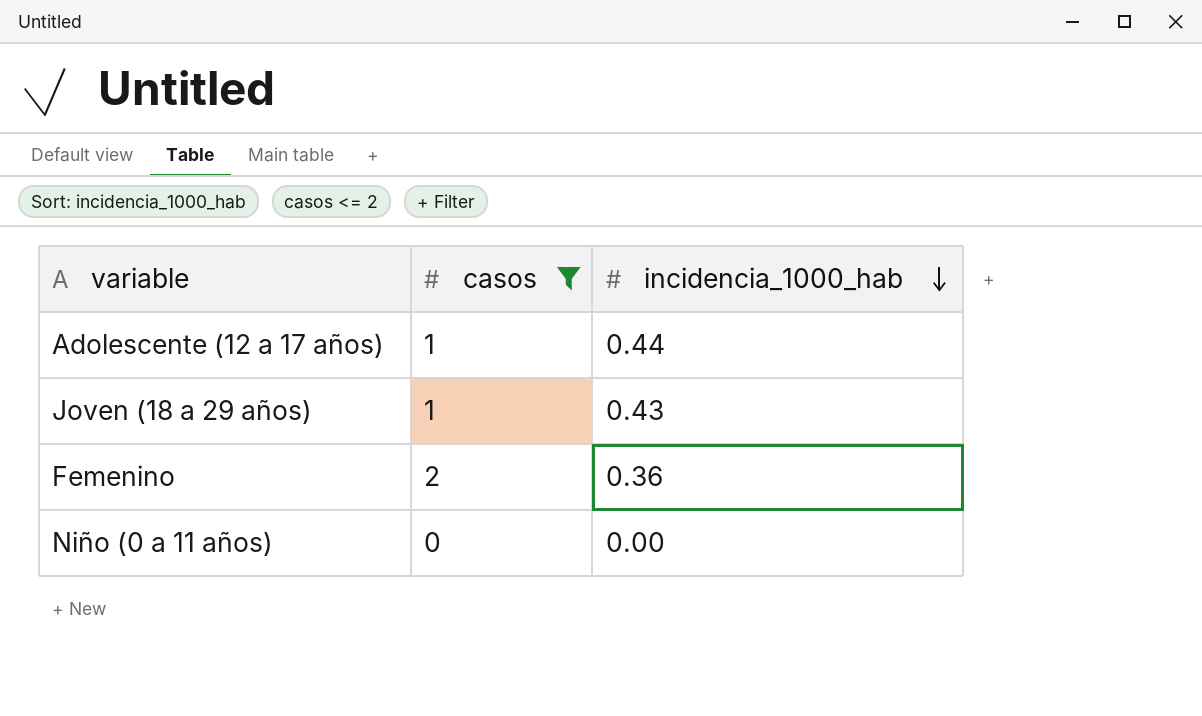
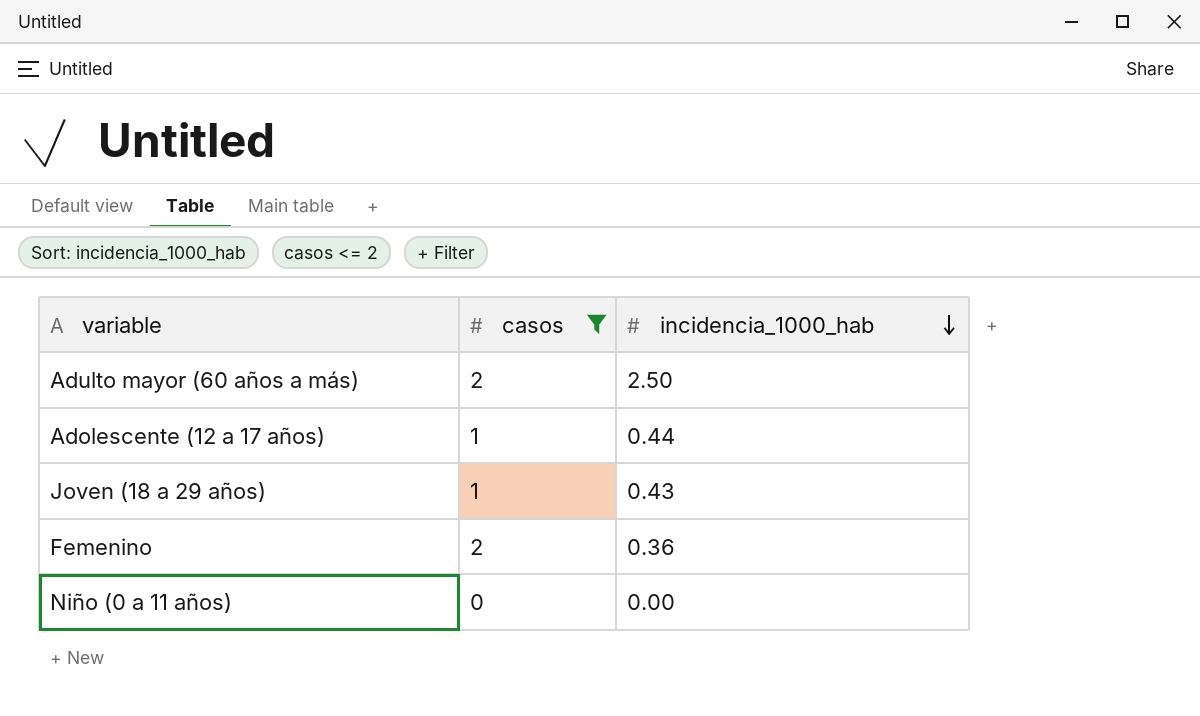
row Adulto mayor (60 años a más): none -> 2 | 2.50

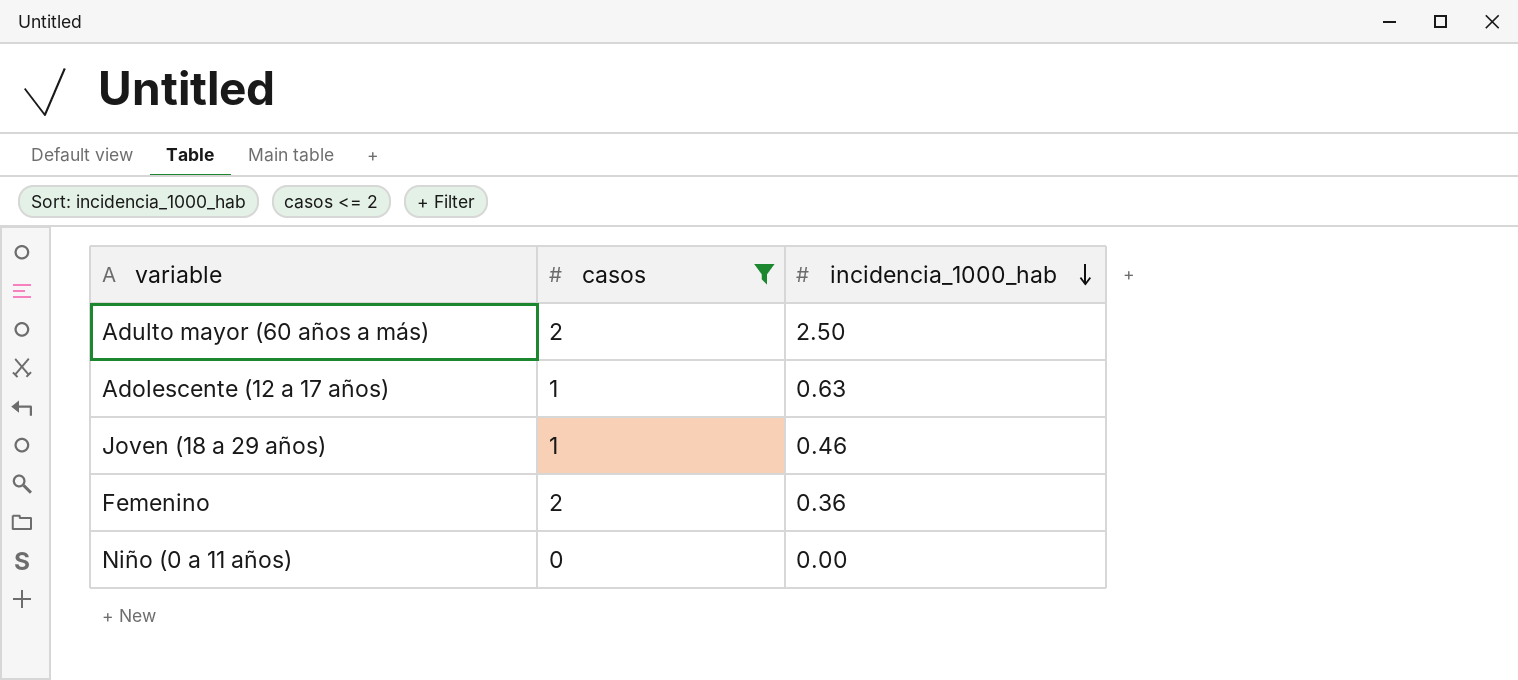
Adolescente (12 a 17 años) | incidencia_1000_hab: 0.44 -> 0.63
Joven (18 a 29 años) | incidencia_1000_hab: 0.43 -> 0.46

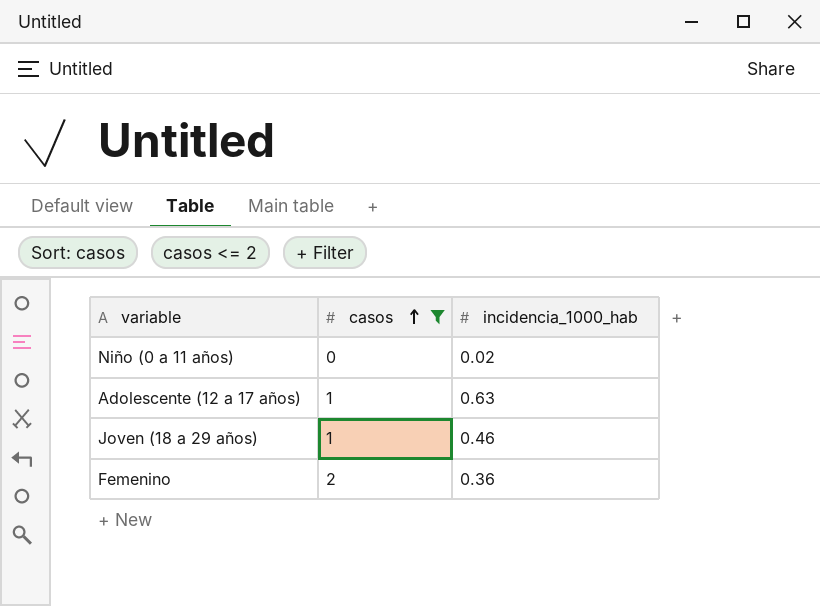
row order: incidencia_1000_hab descending -> casos ascending
row Adulto mayor (60 años a más): 2 | 2.50 -> none
Niño (0 a 11 años) | incidencia_1000_hab: 0.00 -> 0.02

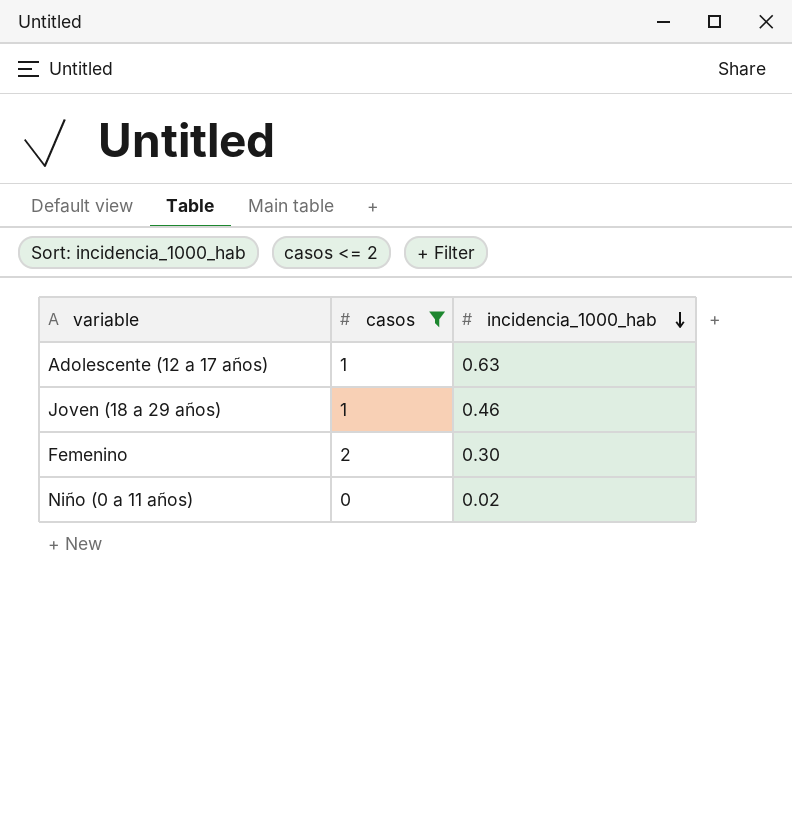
row order: casos ascending -> incidencia_1000_hab descending
Femenino | incidencia_1000_hab: 0.36 -> 0.30

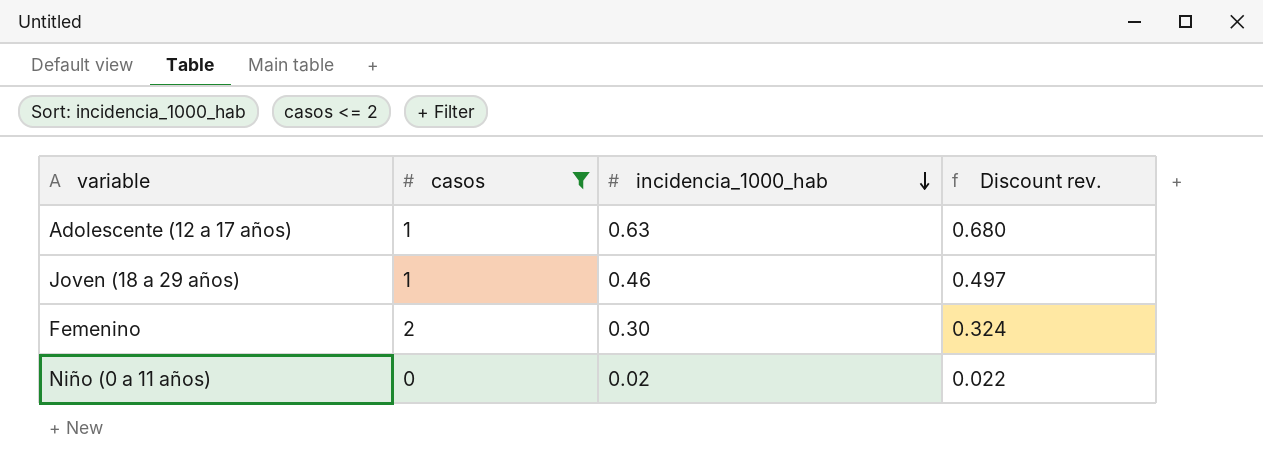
column Discount rev. | formula: none -> [incidencia_1000_hab] * 1.08

